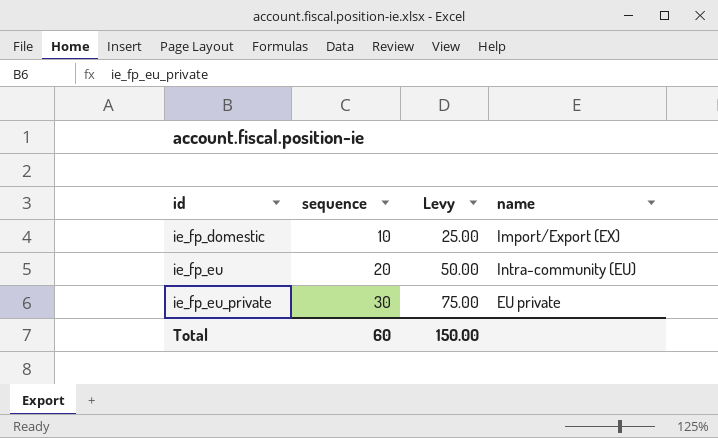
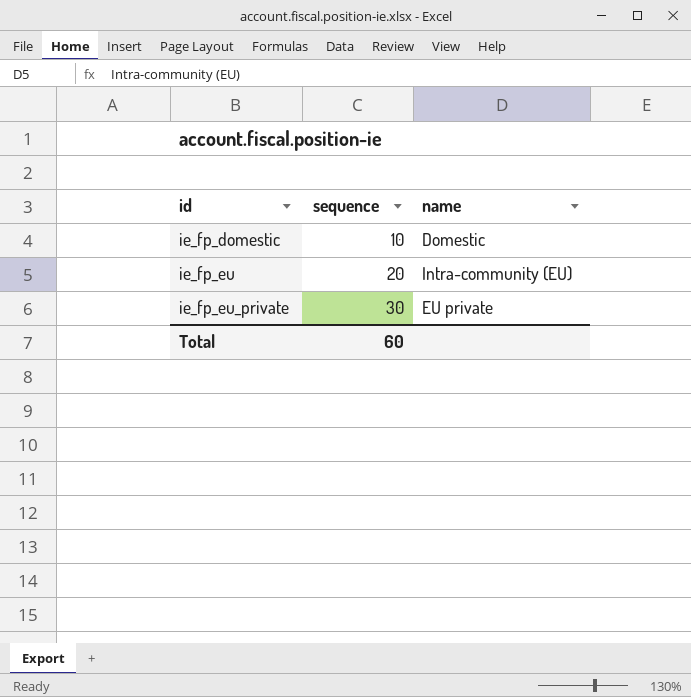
column Levy | formula: [sequence] * 2.5 -> none
ie_fp_domestic | name: Import/Export (EX) -> Domestic

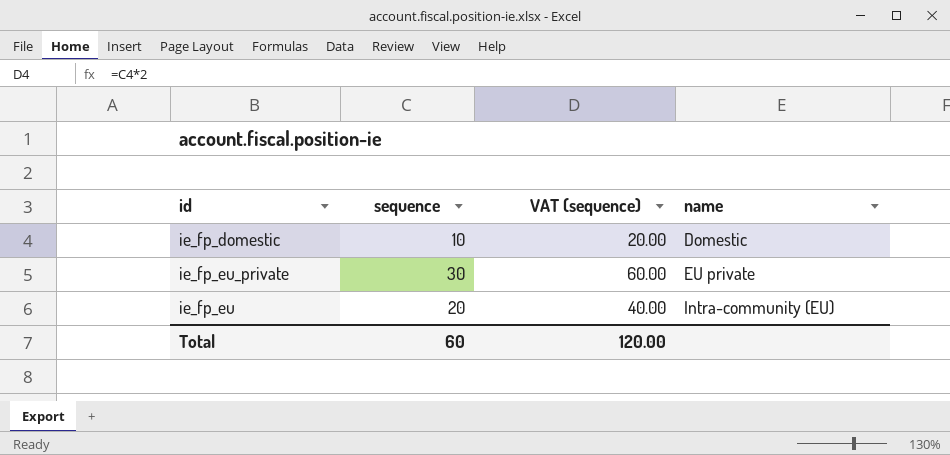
row order: id ascending -> name ascending
column VAT (sequence) | formula: none -> [sequence] * 2

